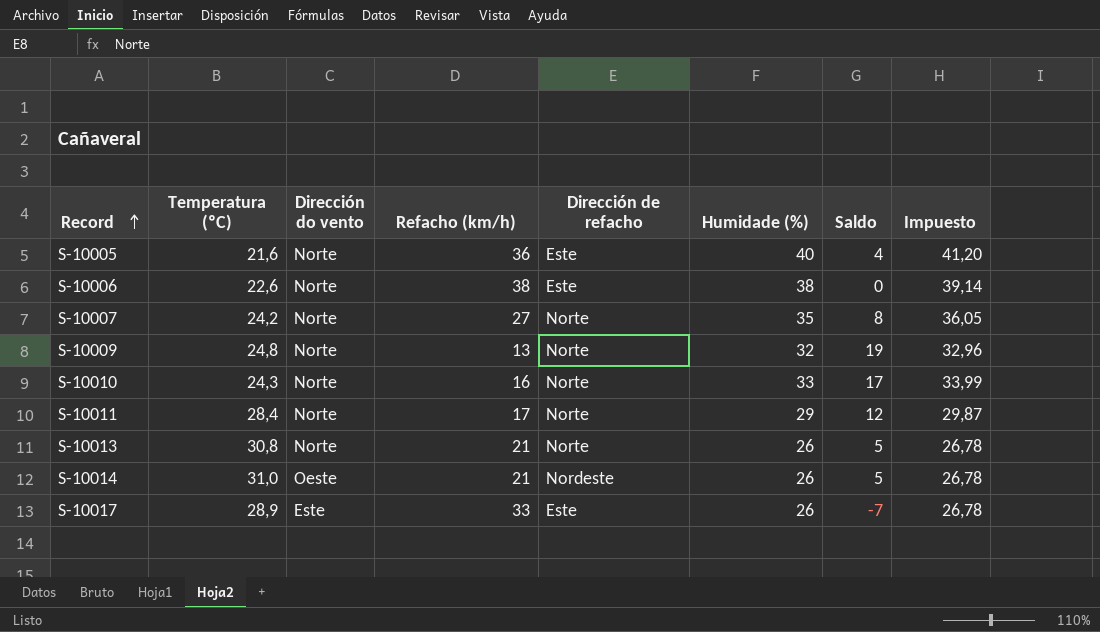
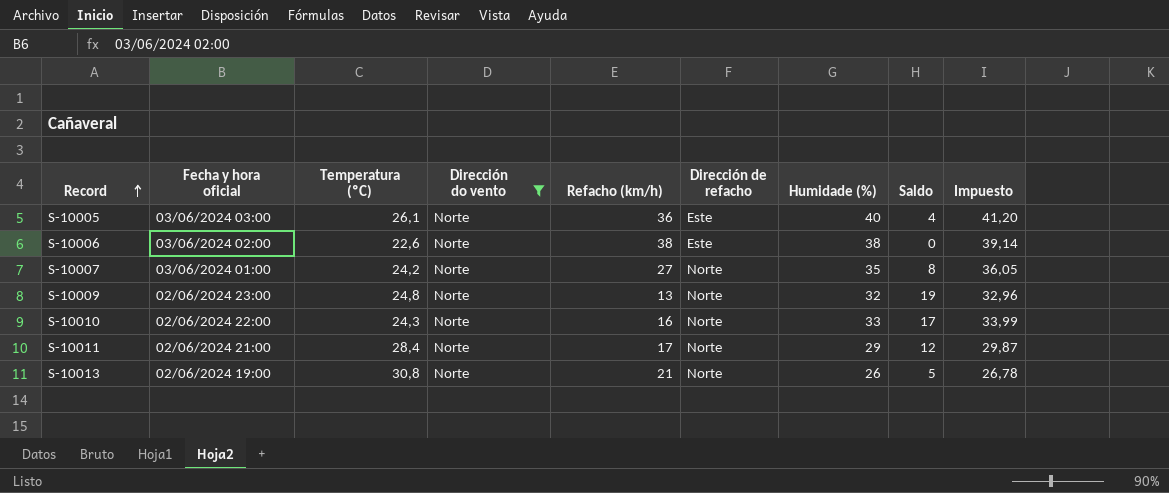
filter: none -> Dirección do vento = Norte
column Fecha y hora oficial | position: none -> 2
S-10005 | Temperatura (ºC): 21,6 -> 26,1

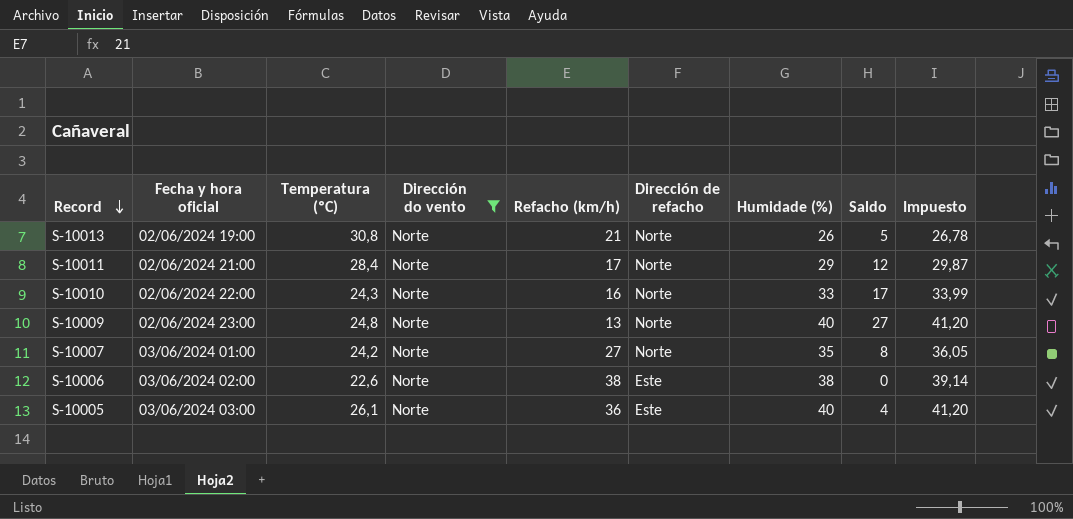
row order: Record ascending -> Record descending
S-10009 | Humidade (%): 32 -> 40
S-10009 | Saldo: 19 -> 27
S-10009 | Impuesto: 32,96 -> 41,20

